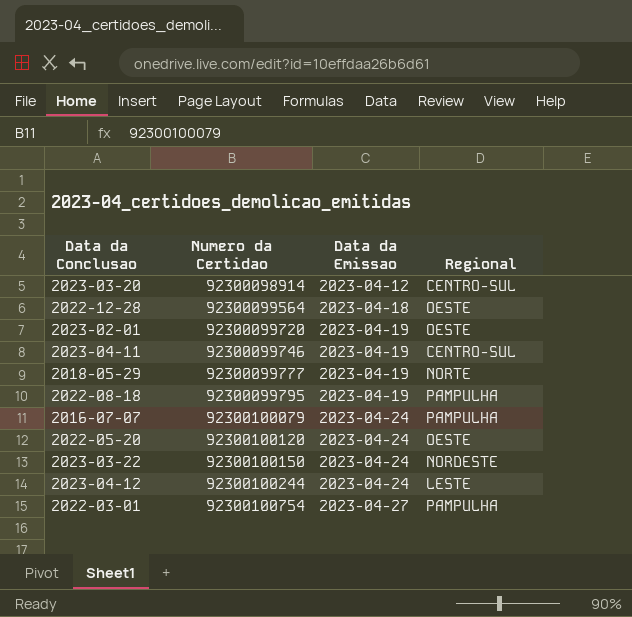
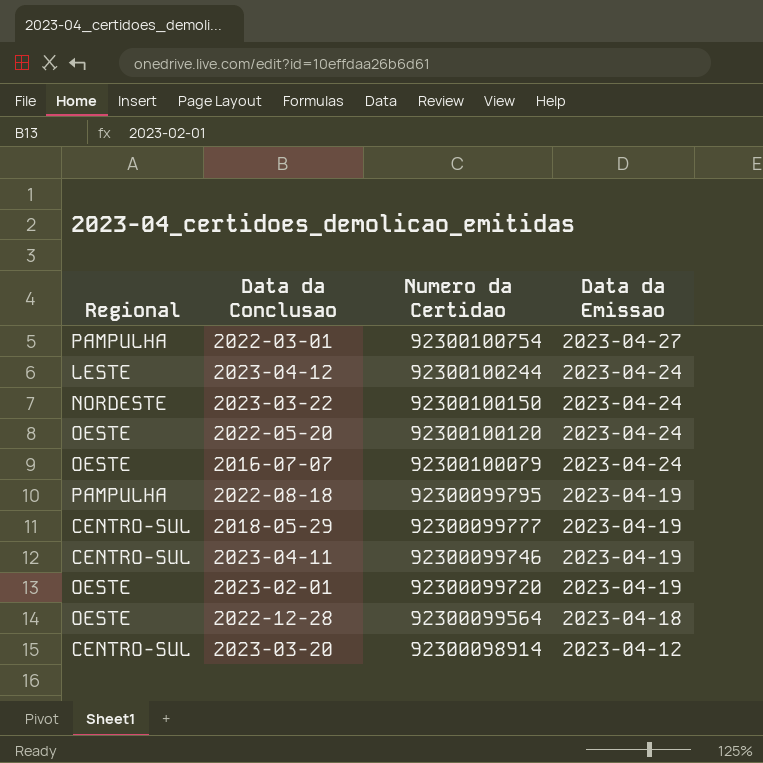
row order: Numero da Certidao ascending -> Numero da Certidao descending
column Regional | position: 4 -> 1
2016-07-07 | Regional: PAMPULHA -> OESTE
2018-05-29 | Regional: NORTE -> CENTRO-SUL

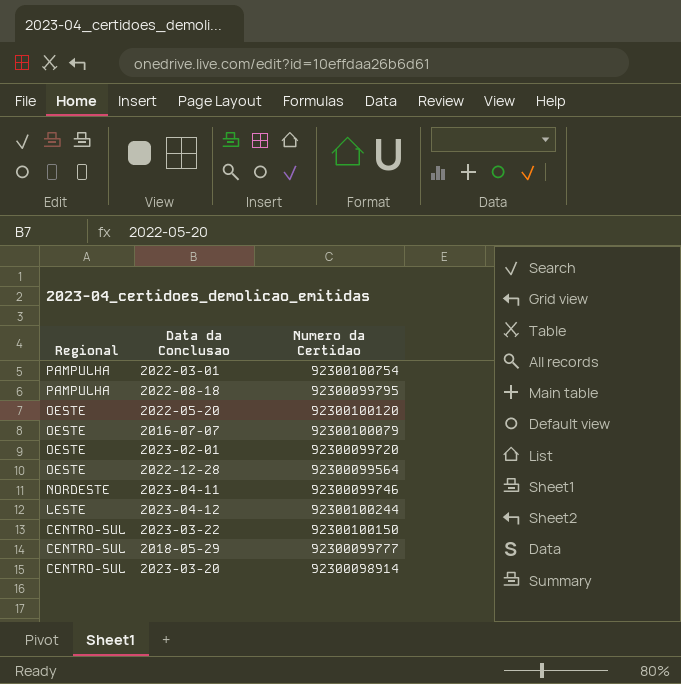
row order: Numero da Certidao descending -> Regional descending
column Data da Emissao | position: 4 -> none
2023-04-11 | Regional: CENTRO-SUL -> NORDESTE
2023-03-22 | Regional: NORDESTE -> CENTRO-SUL

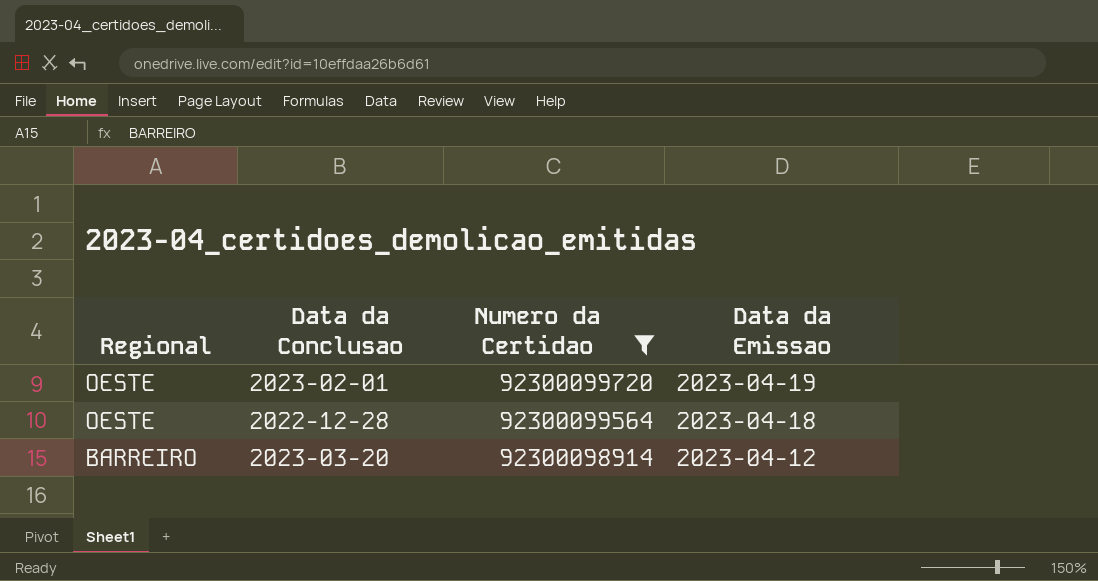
filter: none -> Numero da Certidao <= 92300099720
column Data da Emissao | position: none -> 4
2023-03-20 | Regional: CENTRO-SUL -> BARREIRO

